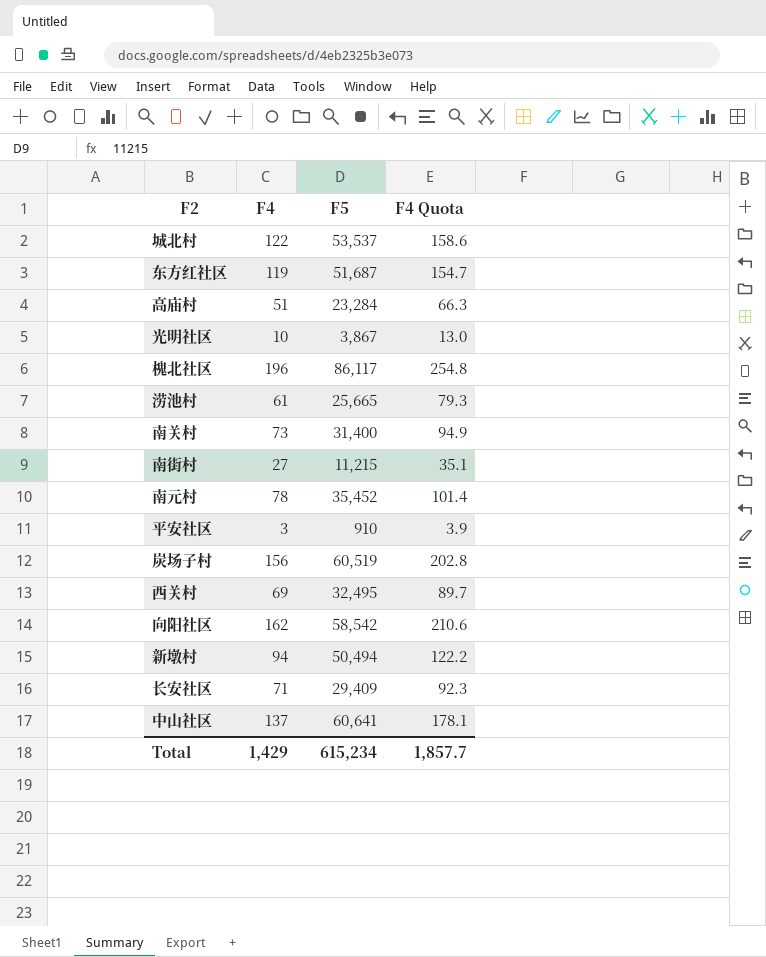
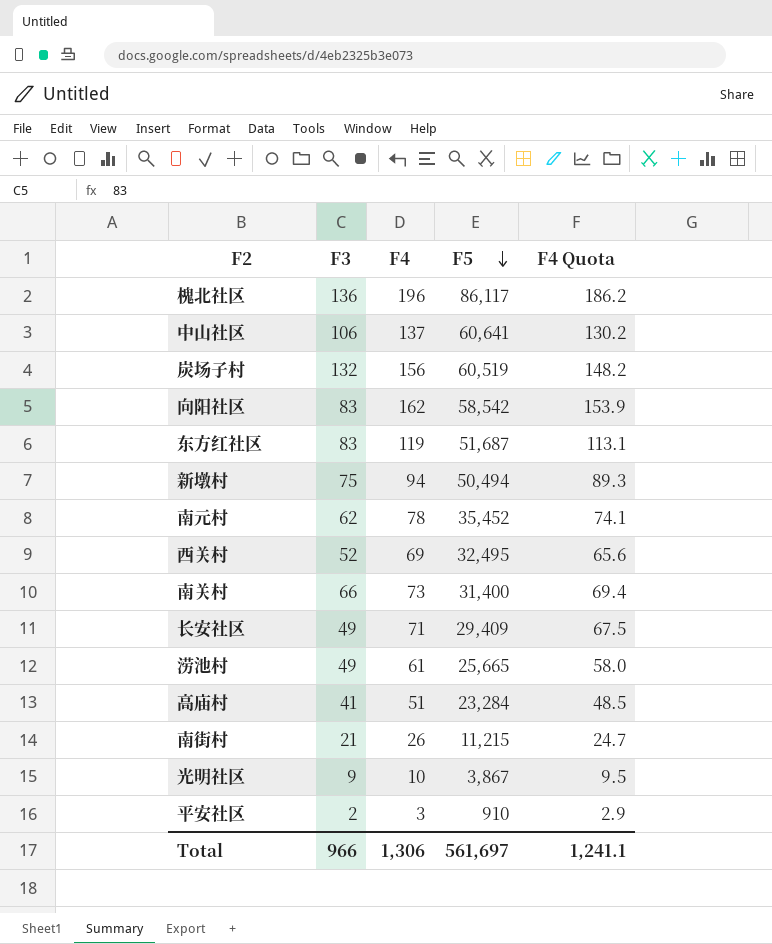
row order: none -> F5 descending
column F3 | position: none -> 2
column F4 Quota | formula: [F4] * 1.3 -> [F4] * 0.95
row 城北村: 122 | 53,537 | 158.6 -> none
南街村 | F4: 27 -> 26
Total | F4: 1,429 -> 1,306
Total | F5: 615,234 -> 561,697
Total | F4 Quota: 1,857.7 -> 1,241.1

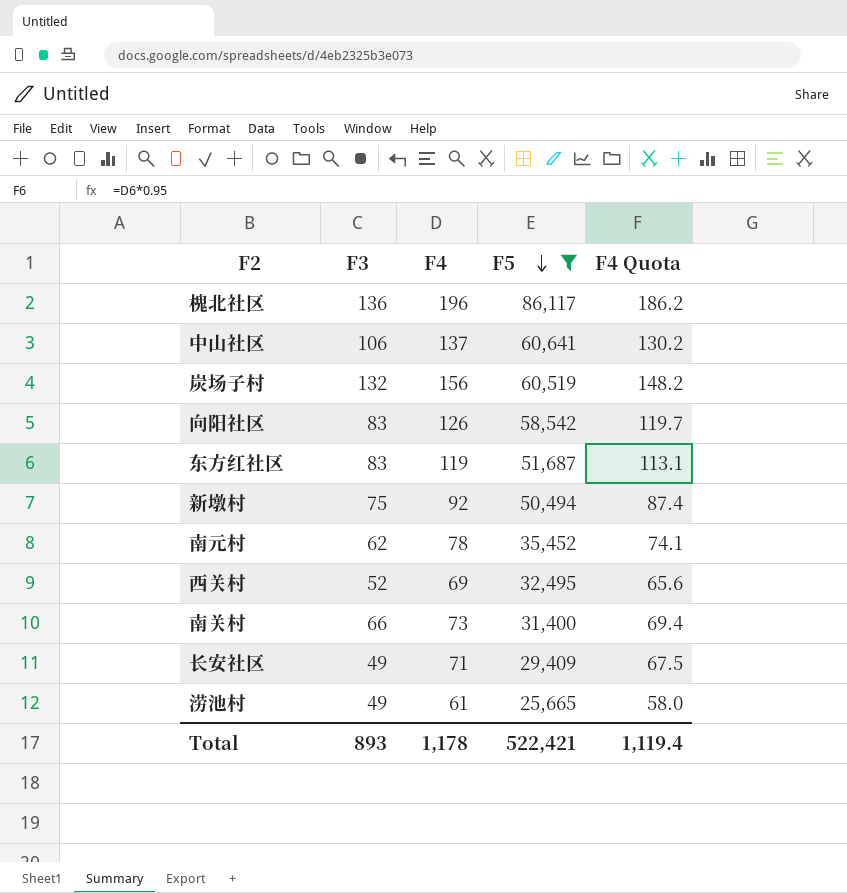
filter: none -> F5 >= 25,665
向阳社区 | F4: 162 -> 126
向阳社区 | F4 Quota: 153.9 -> 119.7
新墩村 | F4: 94 -> 92
新墩村 | F4 Quota: 89.3 -> 87.4
Total | F3: 966 -> 893
Total | F4: 1,306 -> 1,178
Total | F5: 561,697 -> 522,421
Total | F4 Quota: 1,241.1 -> 1,119.4

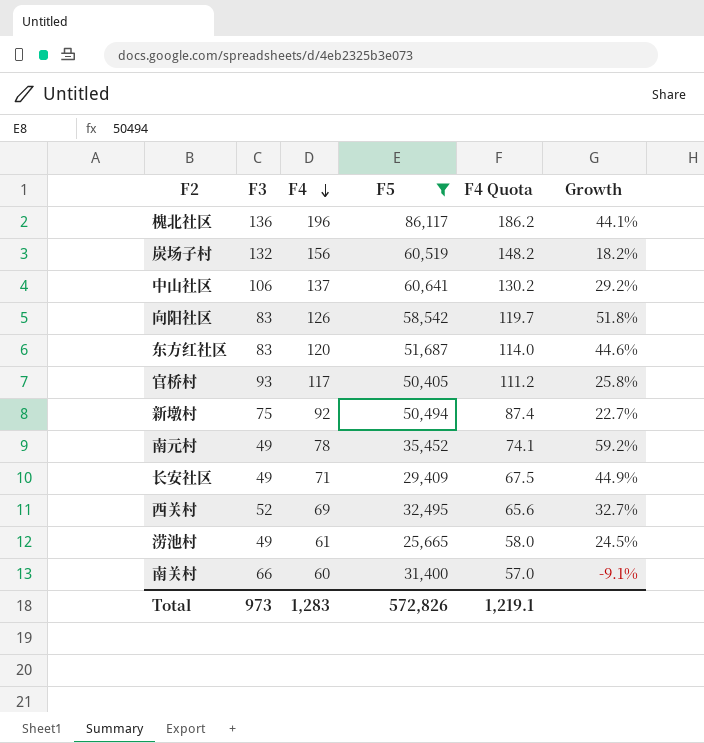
row order: F5 descending -> F4 descending
column Growth | formula: none -> ([F4] - [F3]) / [F3]
东方红社区 | F4: 119 -> 120
东方红社区 | F4 Quota: 113.1 -> 114.0
row 官桥村: none -> 93 | 117 | 50,405 | 111.2 | 25.8%
南元村 | F3: 62 -> 49
南关村 | F4: 73 -> 60
南关村 | F4 Quota: 69.4 -> 57.0
Total | F3: 893 -> 973
Total | F4: 1,178 -> 1,283
Total | F5: 522,421 -> 572,826
Total | F4 Quota: 1,119.4 -> 1,219.1

